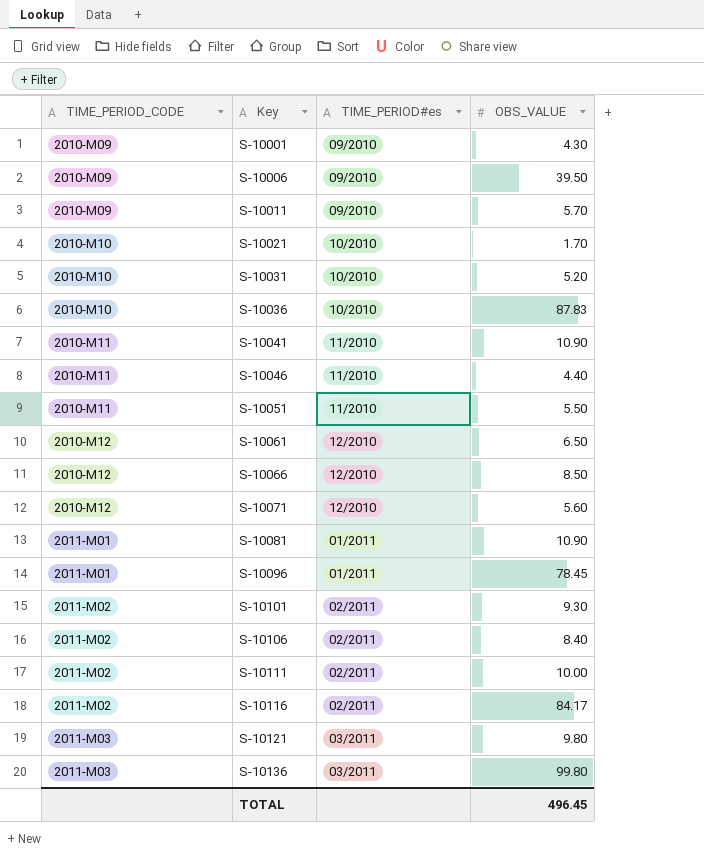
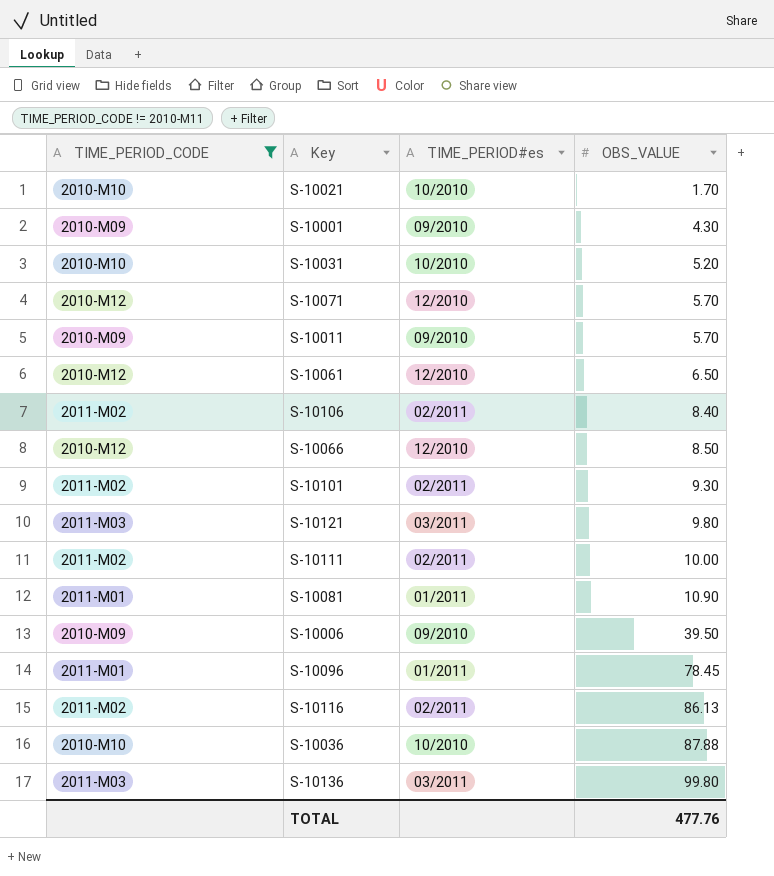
filter: none -> TIME_PERIOD_CODE != 2010-M11
row order: TIME_PERIOD_CODE ascending -> OBS_VALUE ascending
S-10071 | OBS_VALUE: 5.60 -> 5.70
S-10116 | OBS_VALUE: 84.17 -> 86.13
S-10036 | OBS_VALUE: 87.83 -> 87.88
TOTAL | OBS_VALUE: 496.45 -> 477.76

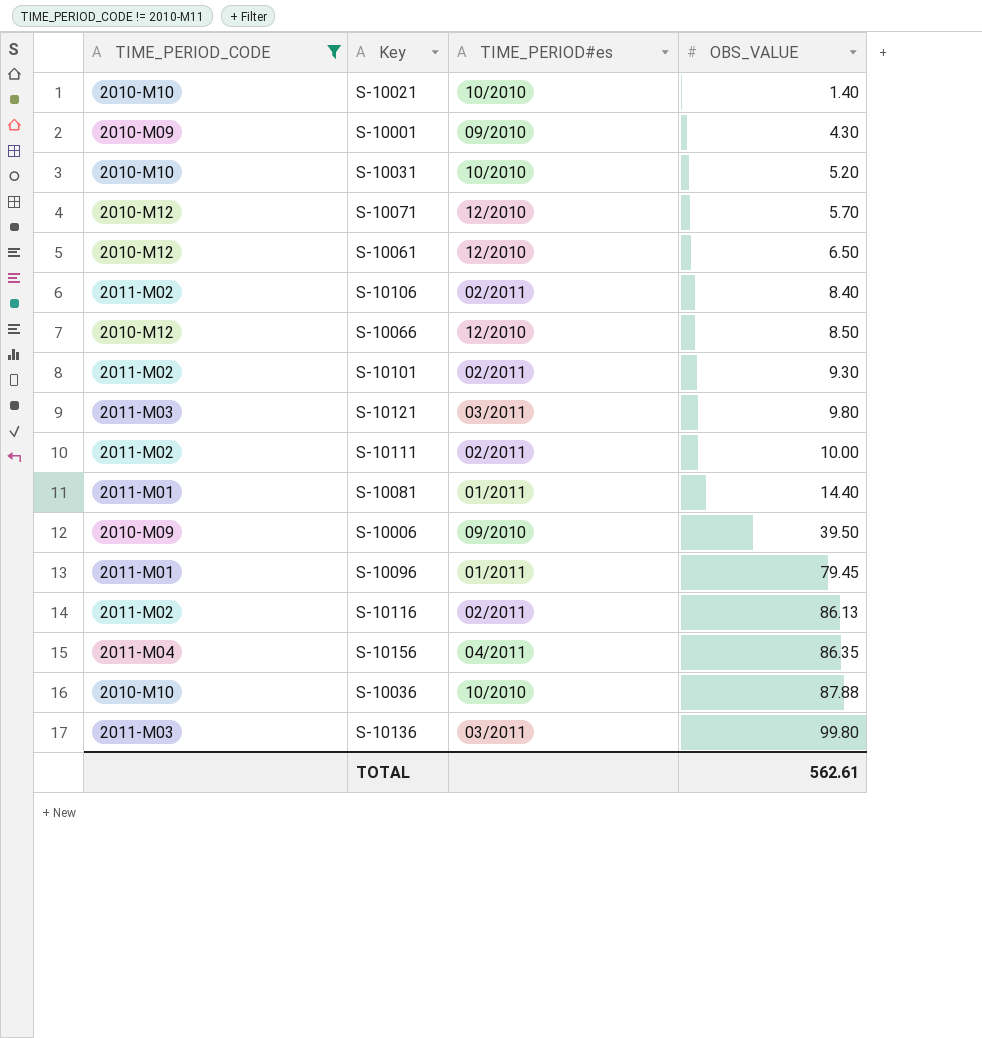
row S-10011: 2010-M09 | 09/2010 | 5.70 -> none
S-10021 | OBS_VALUE: 1.70 -> 1.40
S-10081 | OBS_VALUE: 10.90 -> 14.40
S-10096 | OBS_VALUE: 78.45 -> 79.45
row S-10156: none -> 2011-M04 | 04/2011 | 86.35
TOTAL | OBS_VALUE: 477.76 -> 562.61

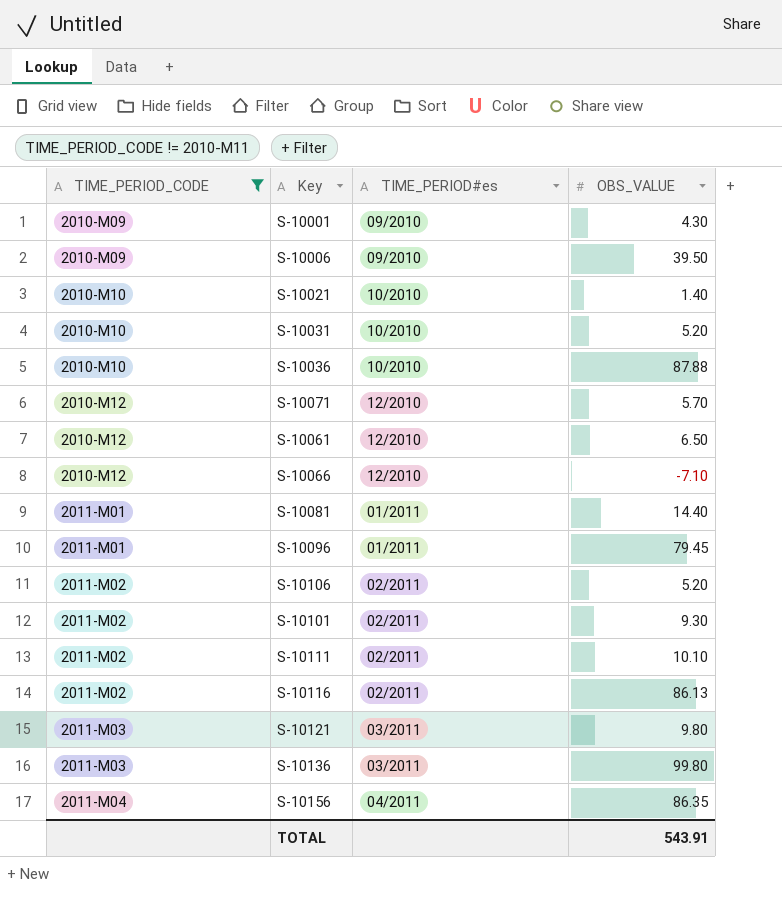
row order: OBS_VALUE ascending -> TIME_PERIOD_CODE ascending
S-10066 | OBS_VALUE: 8.50 -> -7.10
S-10106 | OBS_VALUE: 8.40 -> 5.20
S-10111 | OBS_VALUE: 10.00 -> 10.10
TOTAL | OBS_VALUE: 562.61 -> 543.91

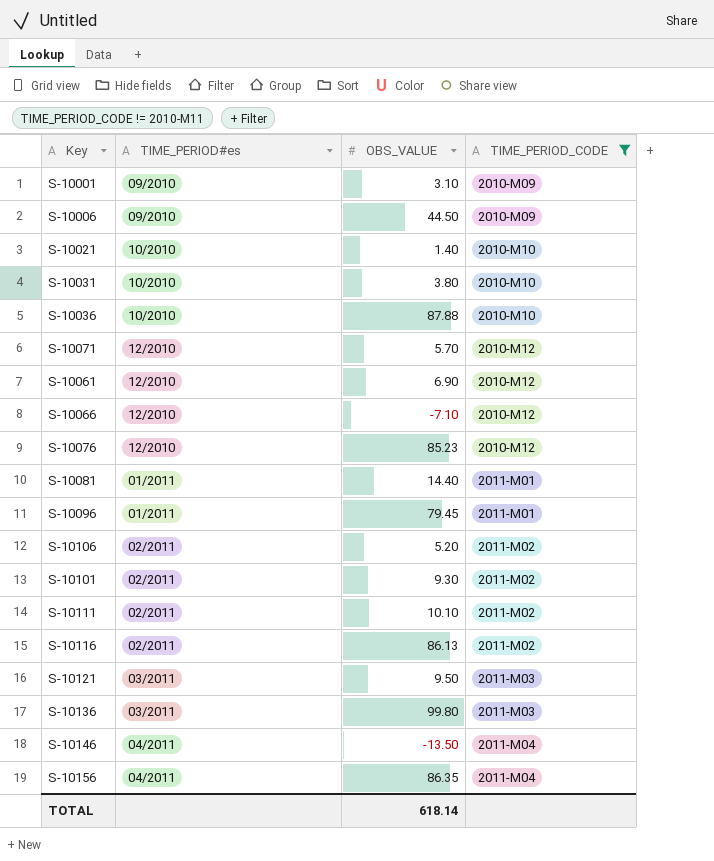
column TIME_PERIOD_CODE | position: 1 -> 4
S-10001 | OBS_VALUE: 4.30 -> 3.10
S-10006 | OBS_VALUE: 39.50 -> 44.50
S-10031 | OBS_VALUE: 5.20 -> 3.80
S-10061 | OBS_VALUE: 6.50 -> 6.90
row S-10076: none -> 12/2010 | 85.23 | 2010-M12
S-10121 | OBS_VALUE: 9.80 -> 9.50
row S-10146: none -> 04/2011 | -13.50 | 2011-M04
TOTAL | OBS_VALUE: 543.91 -> 618.14

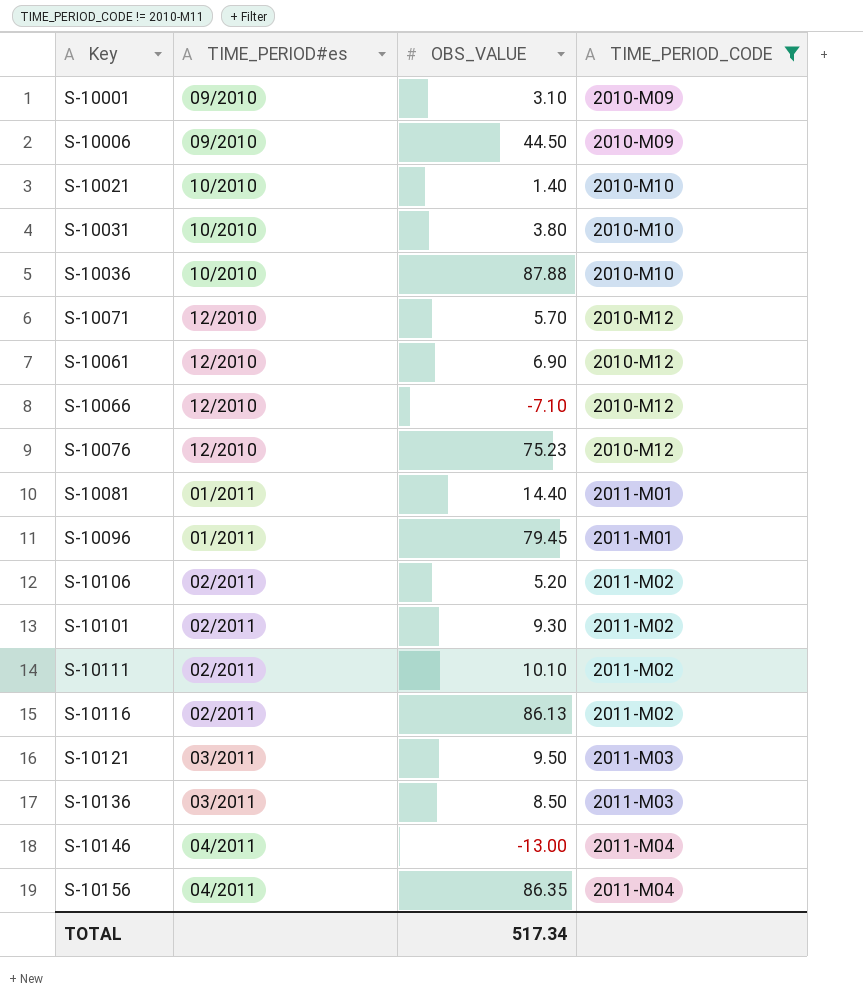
S-10076 | OBS_VALUE: 85.23 -> 75.23
S-10136 | OBS_VALUE: 99.80 -> 8.50
S-10146 | OBS_VALUE: -13.50 -> -13.00
TOTAL | OBS_VALUE: 618.14 -> 517.34

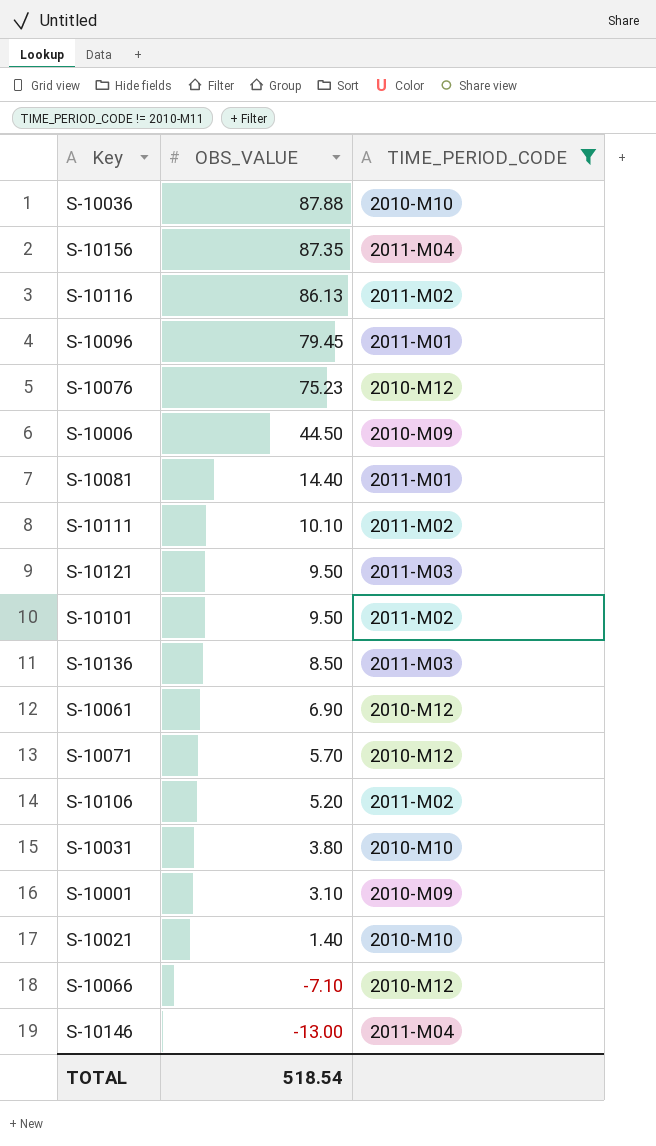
row order: TIME_PERIOD_CODE ascending -> OBS_VALUE descending
column TIME_PERIOD#es | position: 2 -> none
S-10156 | OBS_VALUE: 86.35 -> 87.35
S-10101 | OBS_VALUE: 9.30 -> 9.50
TOTAL | OBS_VALUE: 517.34 -> 518.54

